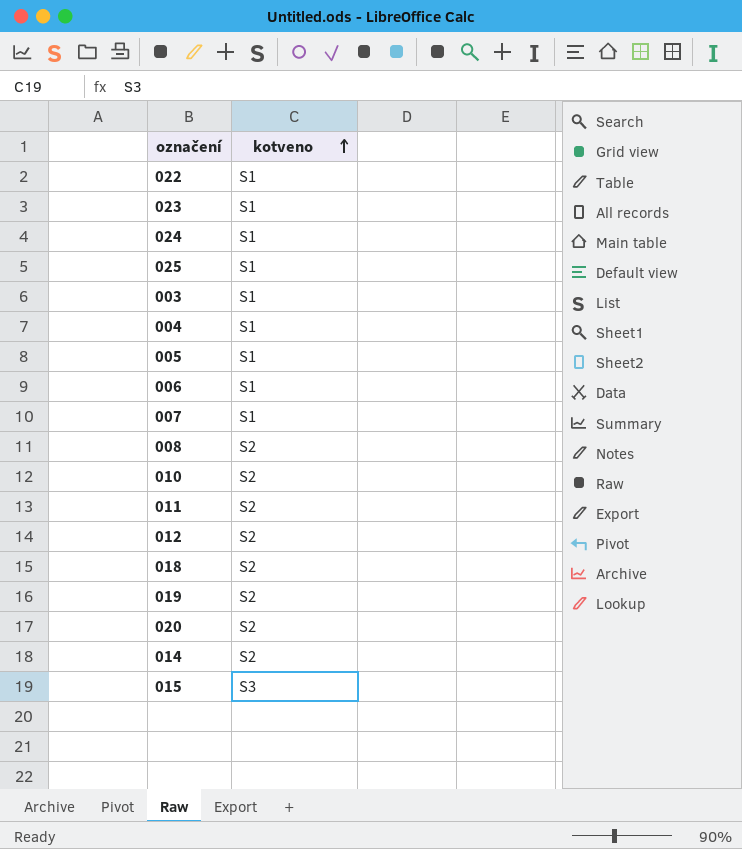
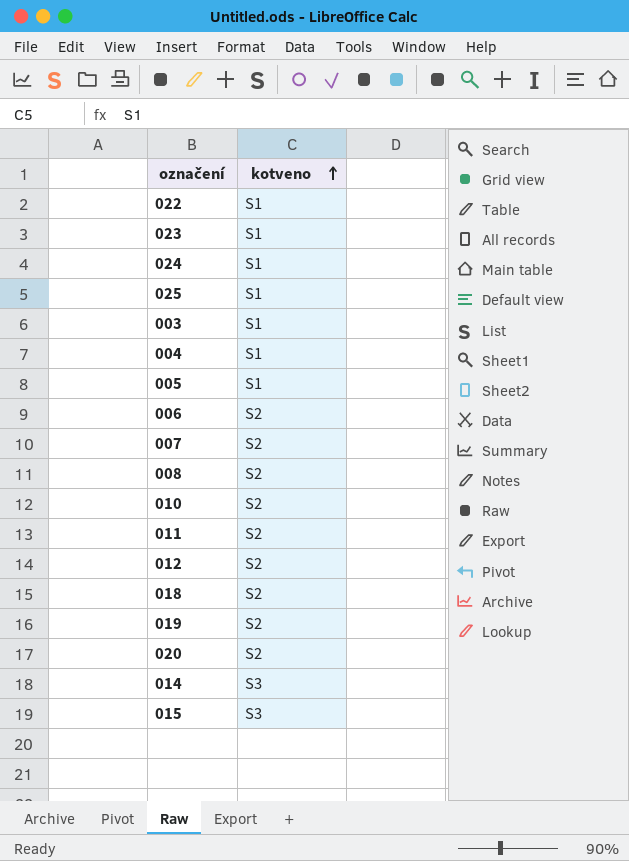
006 | kotveno: S1 -> S2
007 | kotveno: S1 -> S2
014 | kotveno: S2 -> S3

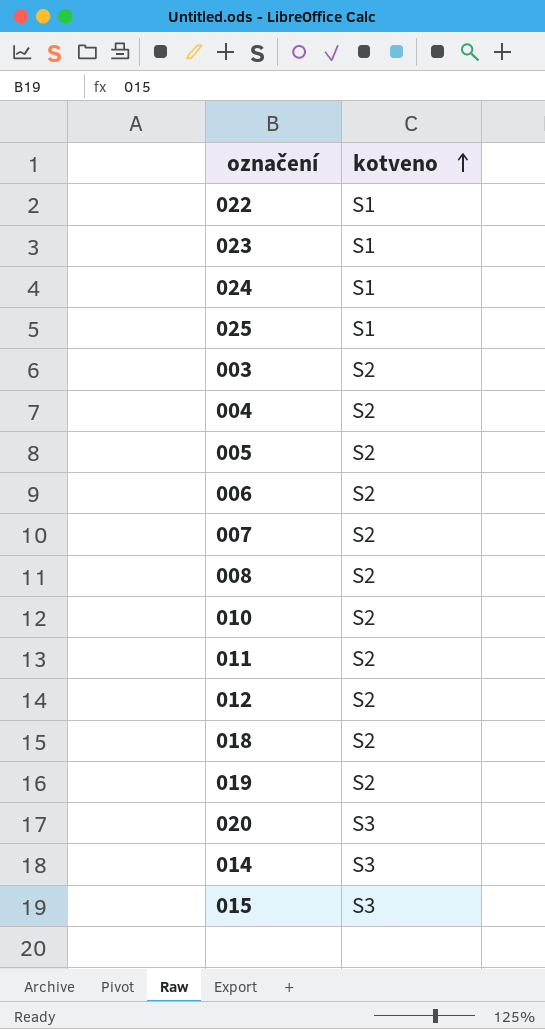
003 | kotveno: S1 -> S2
004 | kotveno: S1 -> S2
005 | kotveno: S1 -> S2
020 | kotveno: S2 -> S3

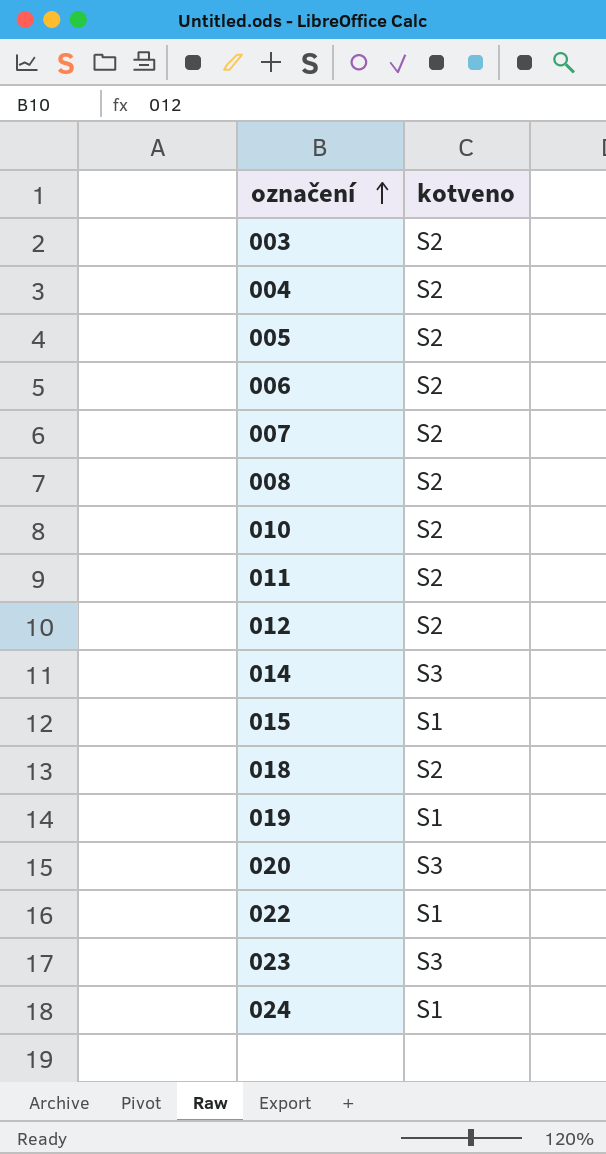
row order: kotveno ascending -> označení ascending
row 025: S1 -> none
015 | kotveno: S3 -> S1
019 | kotveno: S2 -> S1
023 | kotveno: S1 -> S3

